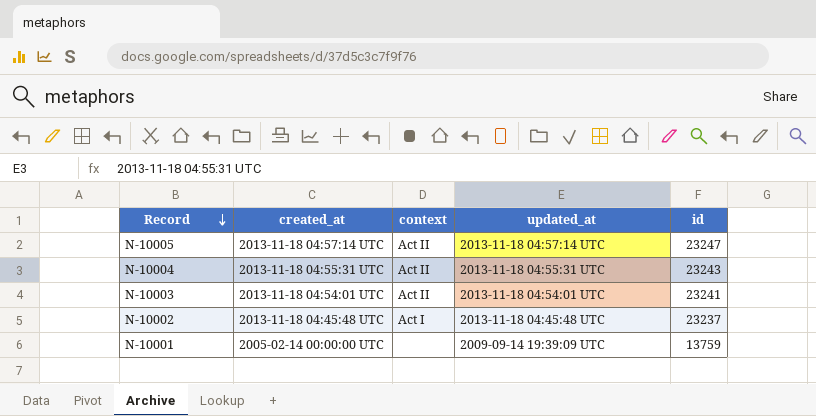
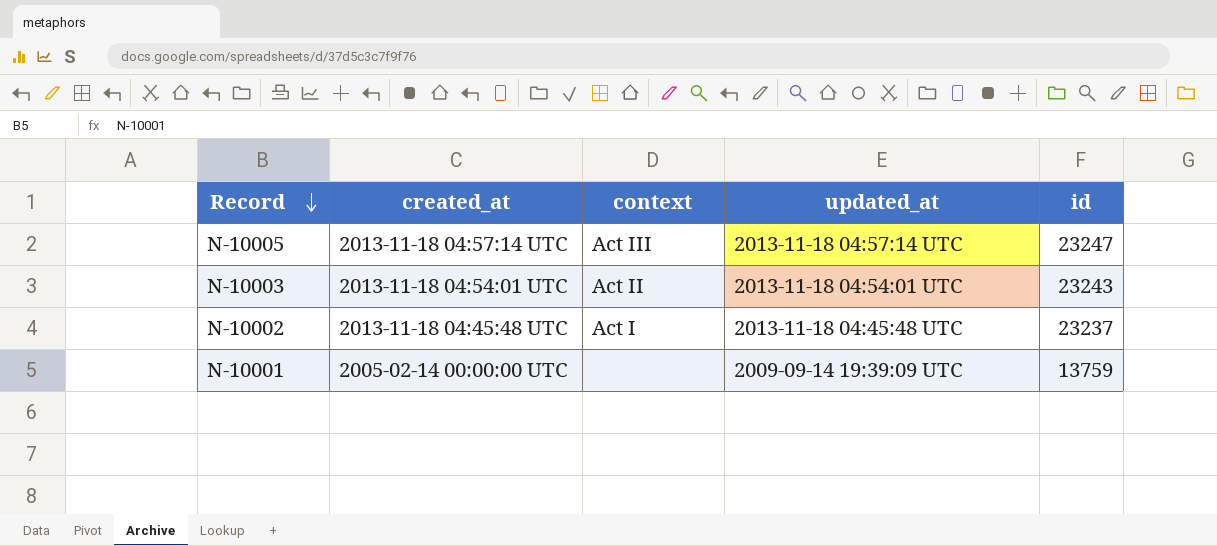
row N-10004: 2013-11-18 04:55:31 UTC | Act II | 2013-11-18 04:55:31 UTC | 23243 -> none
N-10005 | context: Act II -> Act III
N-10003 | id: 23241 -> 23243

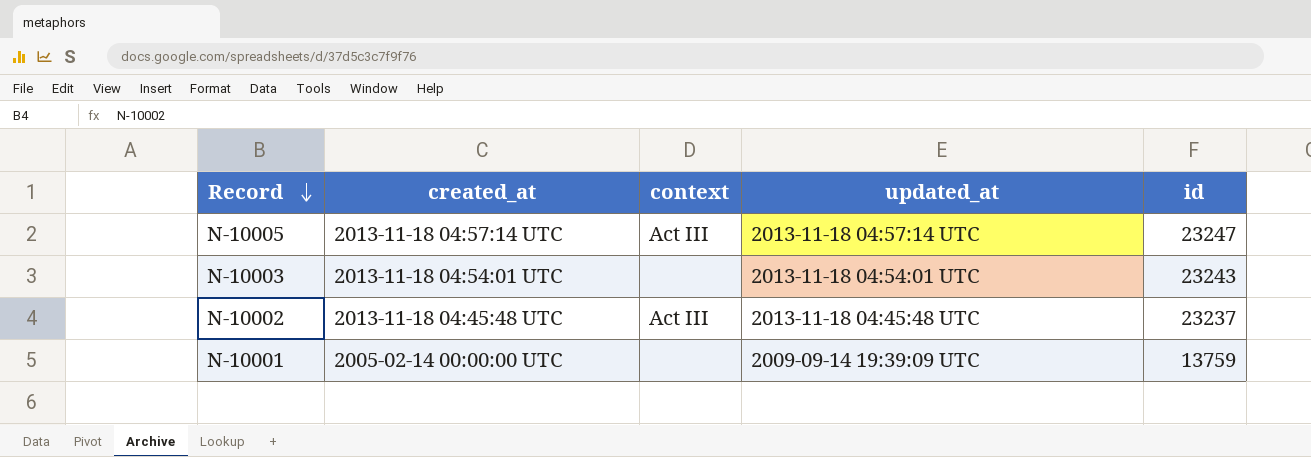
N-10003 | context: Act II -> none
N-10002 | context: Act I -> Act III

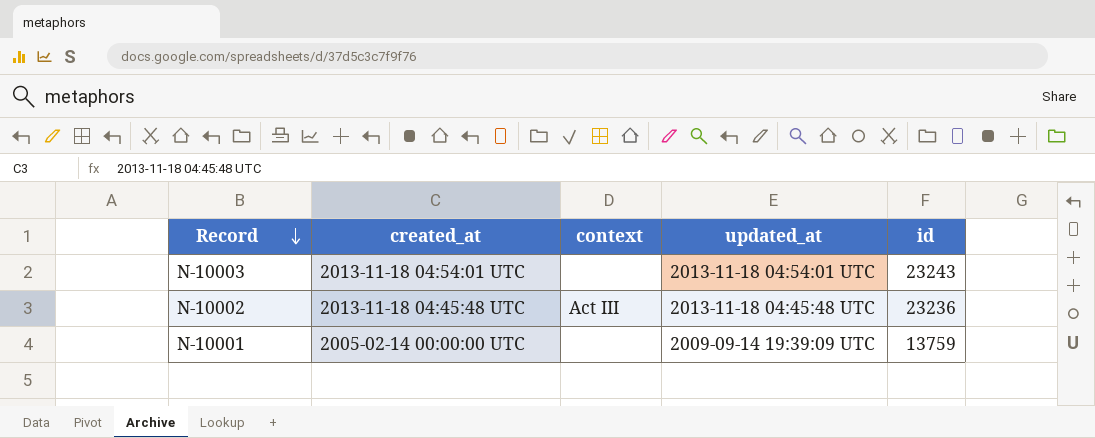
row N-10005: 2013-11-18 04:57:14 UTC | Act III | 2013-11-18 04:57:14 UTC | 23247 -> none
N-10002 | id: 23237 -> 23236

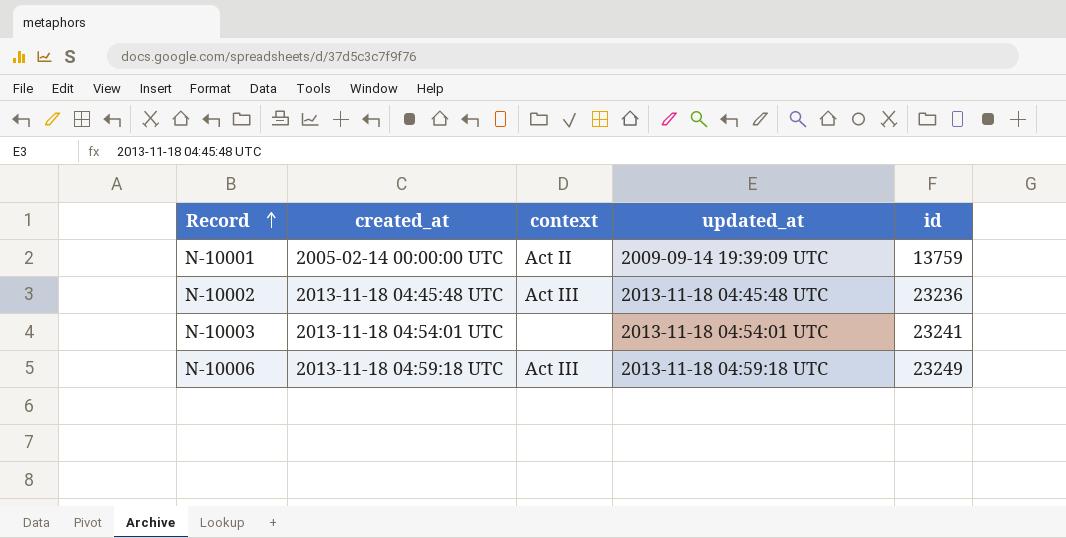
row order: Record descending -> Record ascending
N-10001 | context: none -> Act II
N-10003 | id: 23243 -> 23241
row N-10006: none -> 2013-11-18 04:59:18 UTC | Act III | 2013-11-18 04:59:18 UTC | 23249

